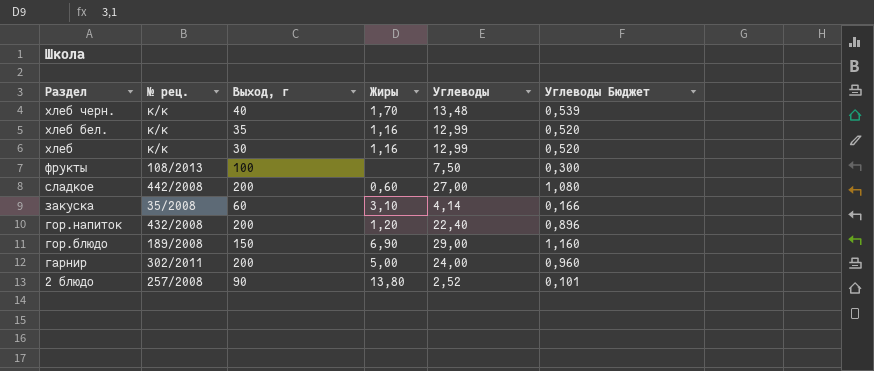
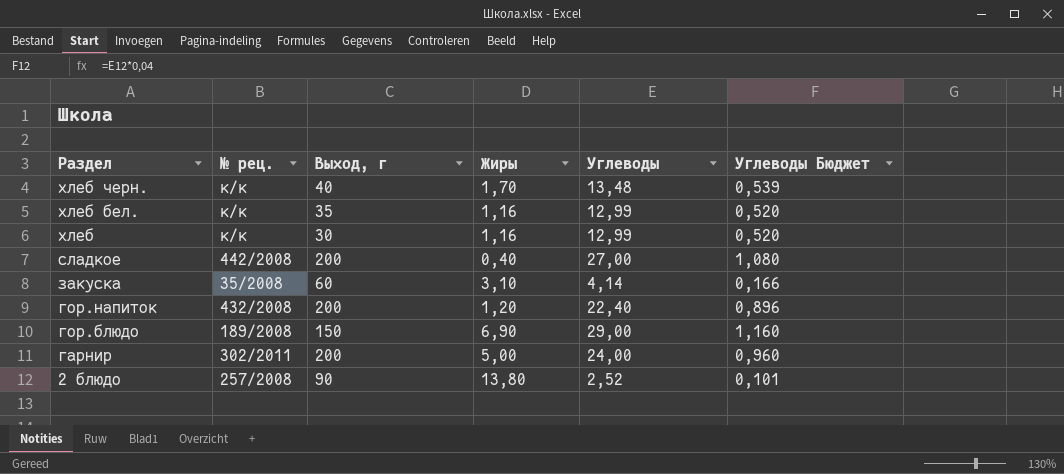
row фрукты: 108/2013 | 100 | none | 7,50 | 0,300 -> none
сладкое | Жиры: 0,60 -> 0,40

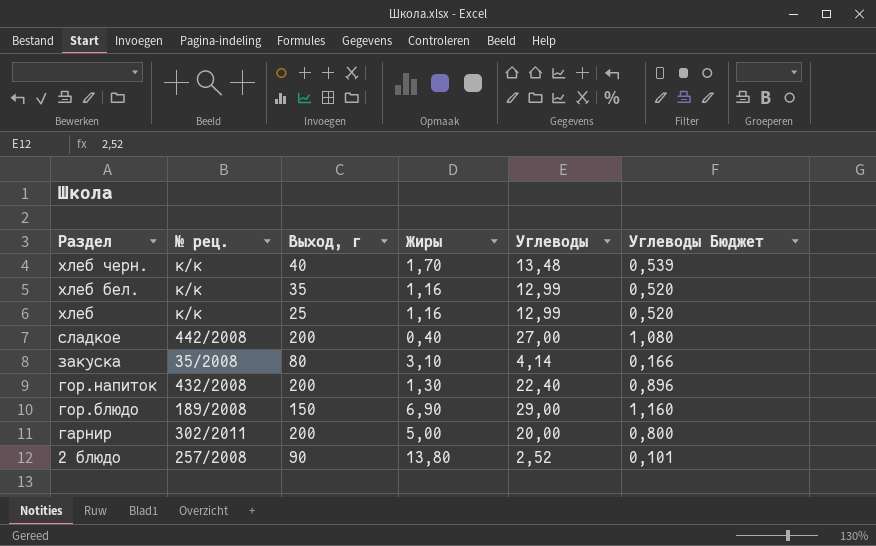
хлеб | Выход, г: 30 -> 25
закуска | Выход, г: 60 -> 80
гор.напиток | Жиры: 1,20 -> 1,30
гарнир | Углеводы: 24,00 -> 20,00
гарнир | Углеводы Бюджет: 0,960 -> 0,800

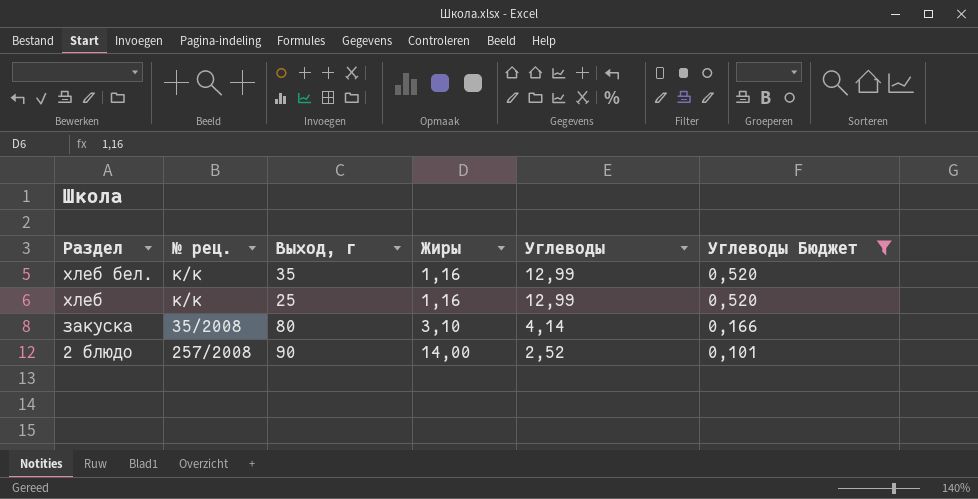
filter: none -> Углеводы Бюджет <= 0,520
2 блюдо | Жиры: 13,80 -> 14,00

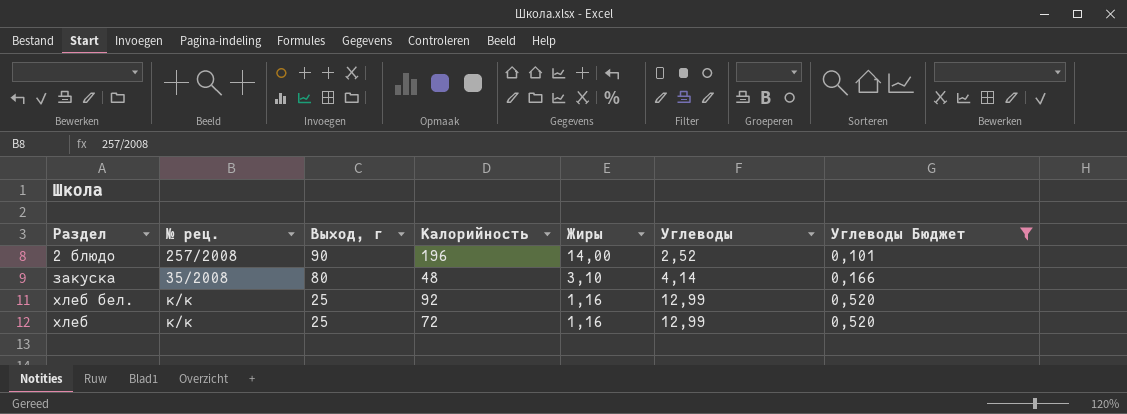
row order: Раздел descending -> Выход, г descending
column Калорийность | position: none -> 4
хлеб бел. | Выход, г: 35 -> 25

